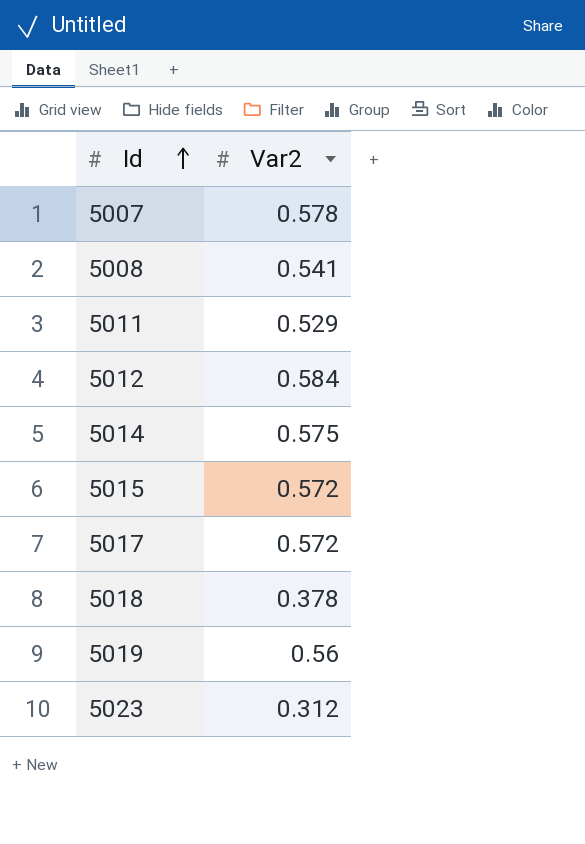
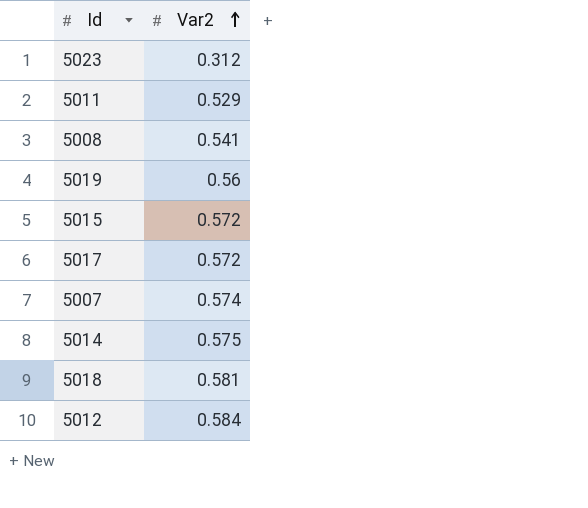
row order: Id ascending -> Var2 ascending
5007 | Var2: 0.578 -> 0.574
5018 | Var2: 0.378 -> 0.581

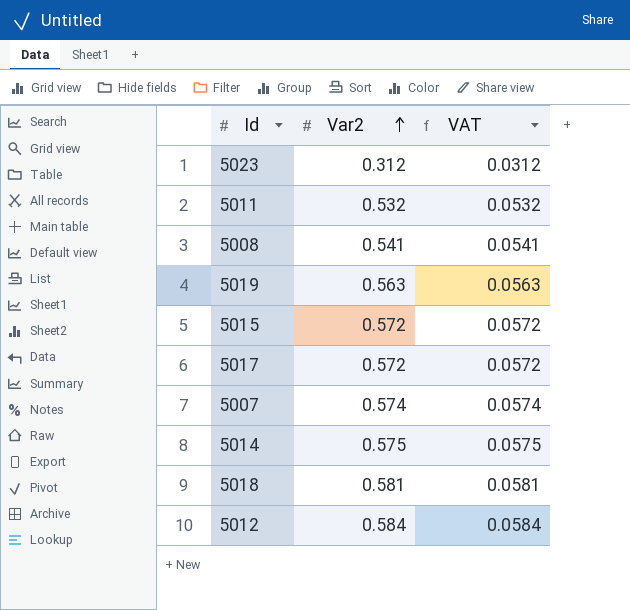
column VAT | formula: none -> [Var2] * 0.1
5011 | Var2: 0.529 -> 0.532
5019 | Var2: 0.56 -> 0.563

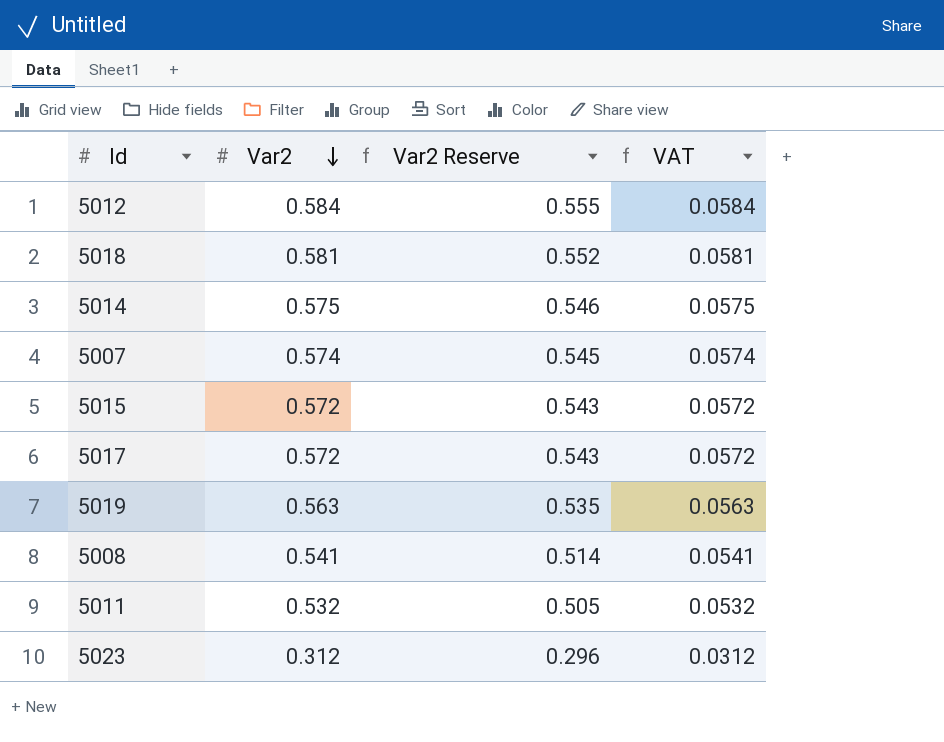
row order: Var2 ascending -> Var2 descending
column Var2 Reserve | formula: none -> [Var2] * 0.95

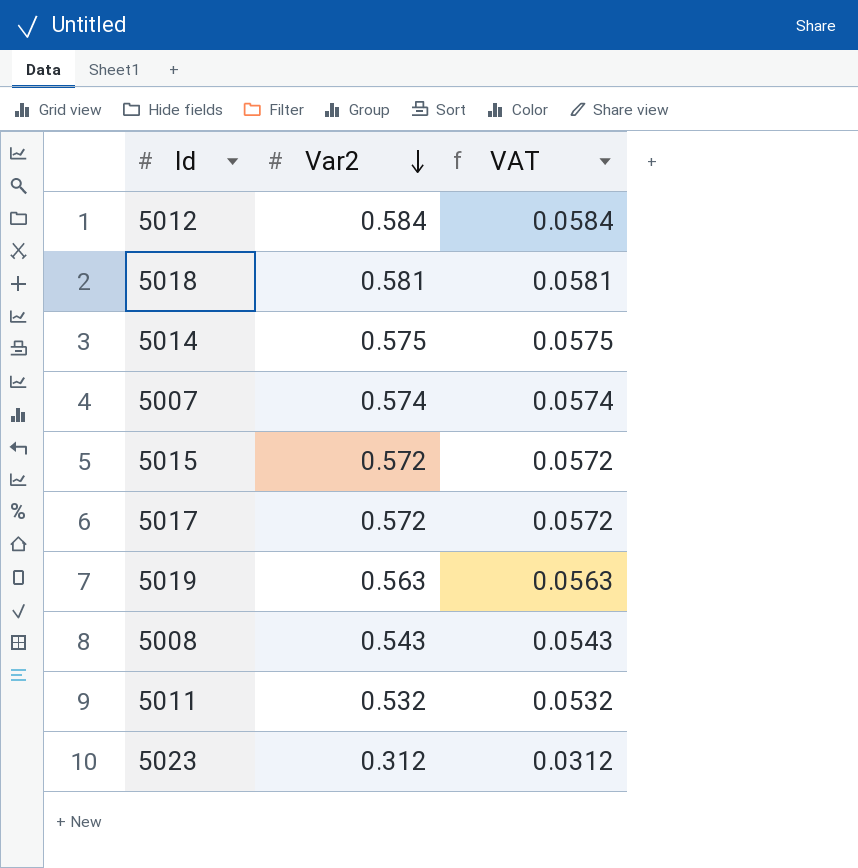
column Var2 Reserve | formula: [Var2] * 0.95 -> none
5008 | Var2: 0.541 -> 0.543
5008 | VAT: 0.0541 -> 0.0543

